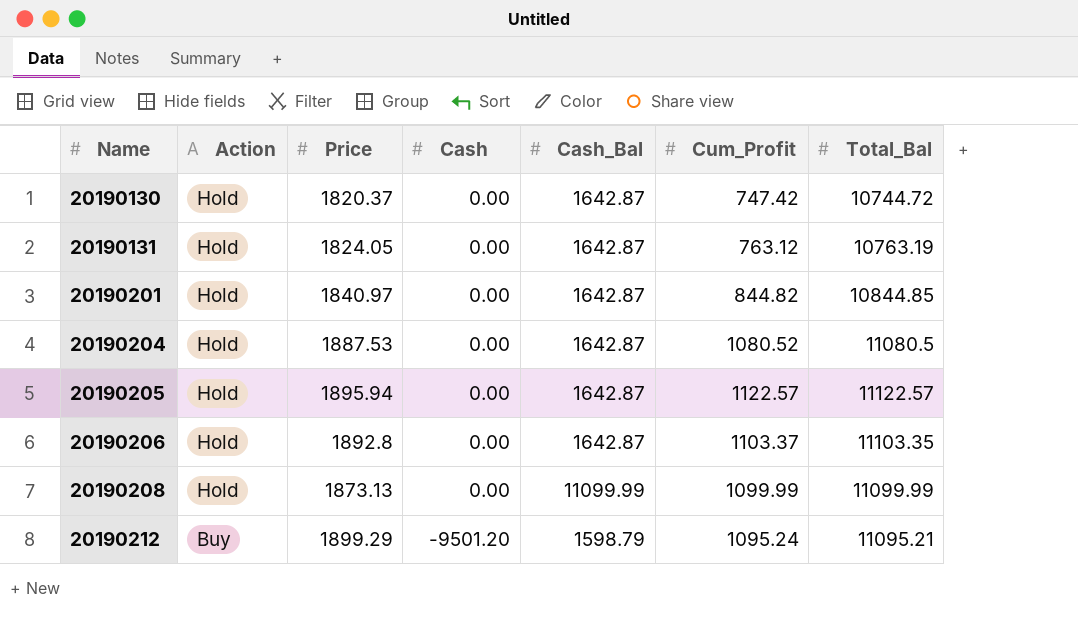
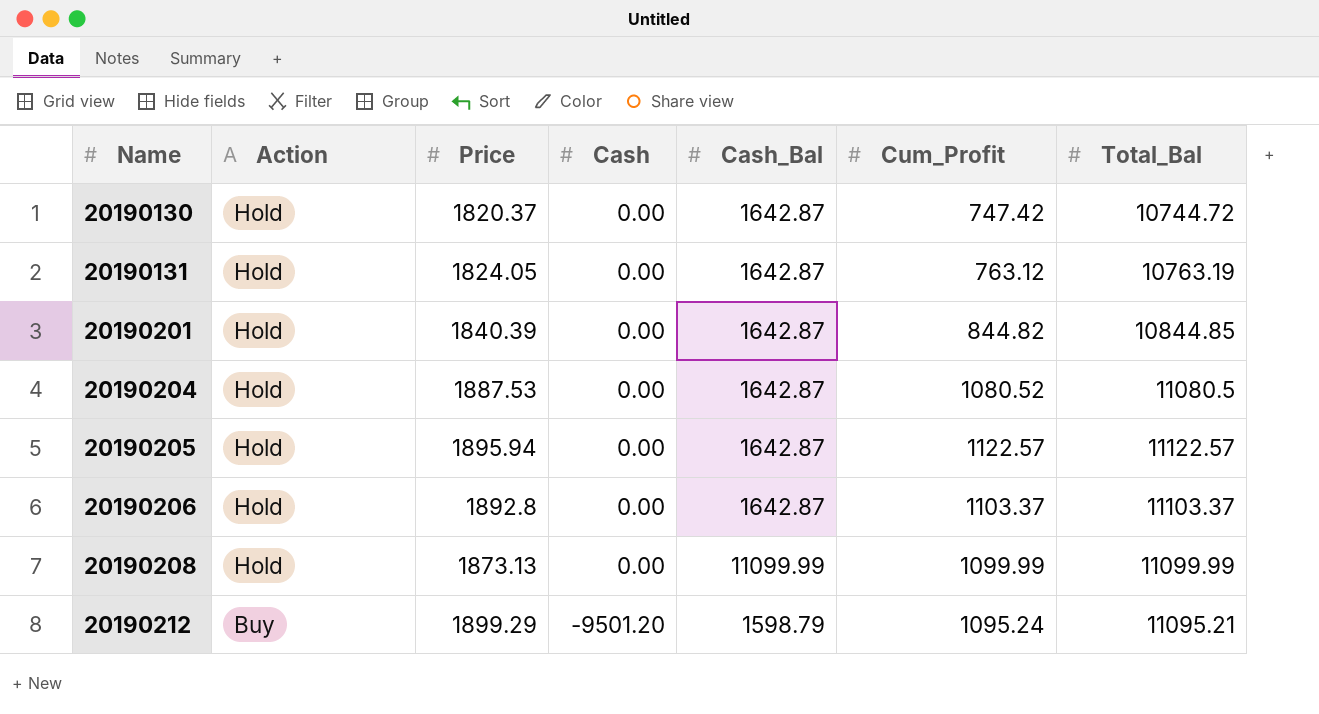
20190201 | Price: 1840.97 -> 1840.39
20190206 | Total_Bal: 11103.35 -> 11103.37

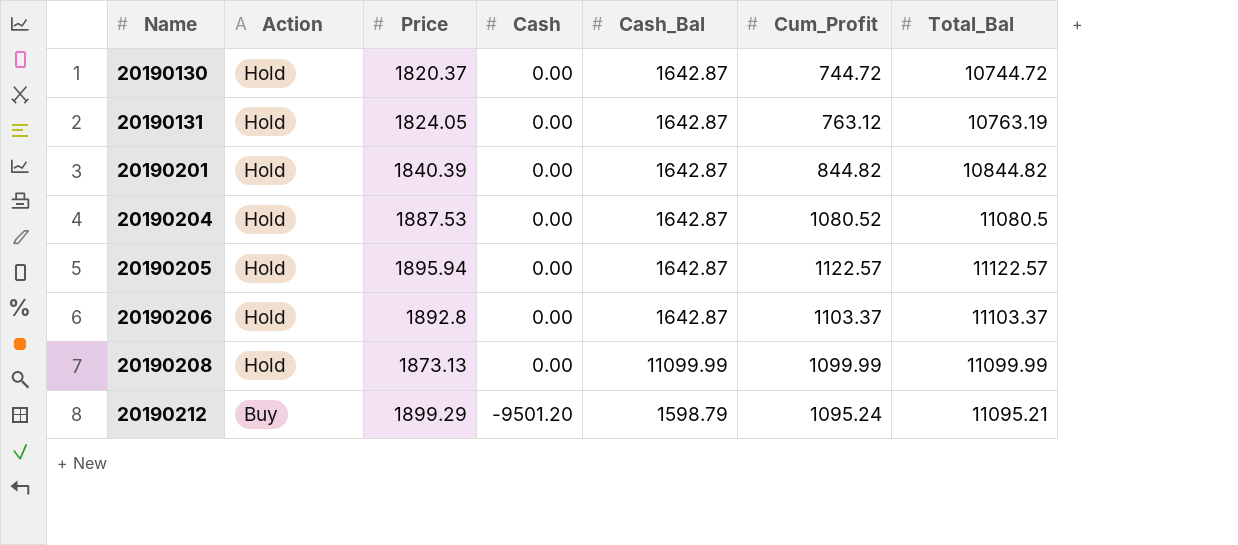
20190130 | Cum_Profit: 747.42 -> 744.72
20190201 | Total_Bal: 10844.85 -> 10844.82

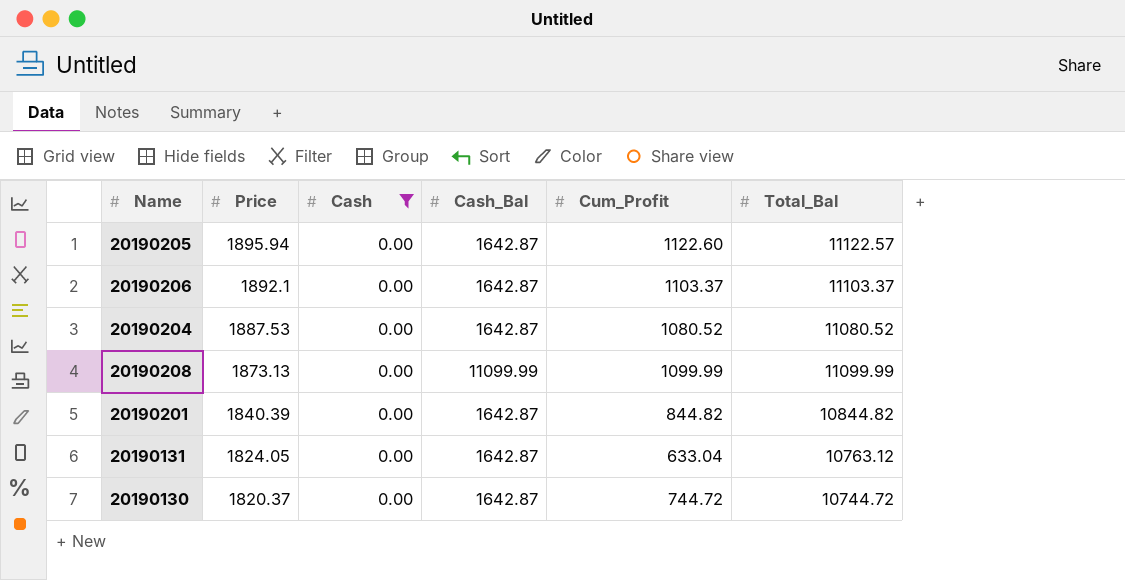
filter: none -> Cash = 0.00
row order: Name ascending -> Price descending
column Action | position: 2 -> none
20190205 | Cum_Profit: 1122.57 -> 1122.60
20190206 | Price: 1892.8 -> 1892.1
20190204 | Total_Bal: 11080.5 -> 11080.52
20190131 | Cum_Profit: 763.12 -> 633.04
20190131 | Total_Bal: 10763.19 -> 10763.12

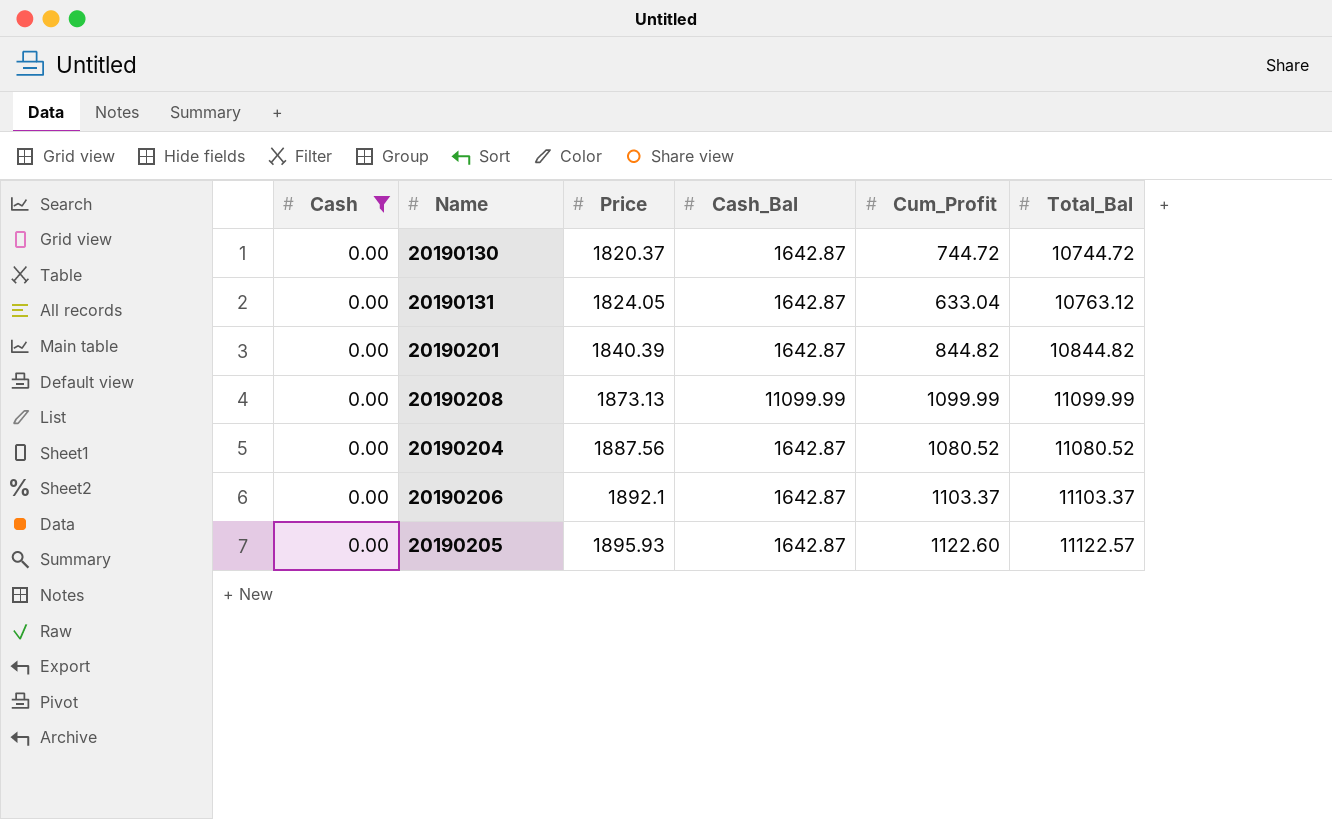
row order: Price descending -> Price ascending
column Cash | position: 3 -> 1
20190204 | Price: 1887.53 -> 1887.56
20190205 | Price: 1895.94 -> 1895.93

